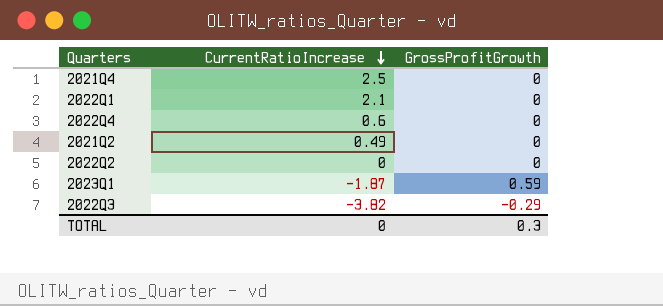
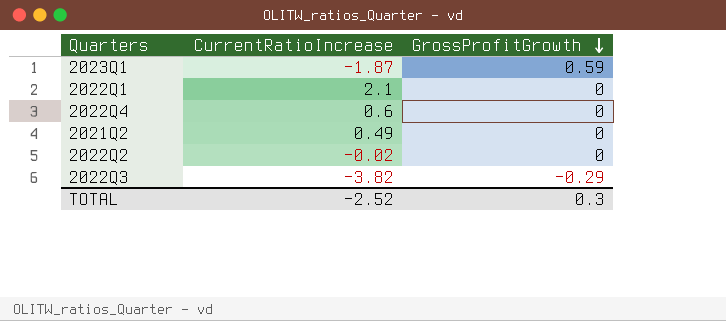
row order: CurrentRatioIncrease descending -> GrossProfitGrowth descending
row 2021Q4: 2.5 | 0 -> none
2022Q2 | CurrentRatioIncrease: 0 -> -0.02
TOTAL | CurrentRatioIncrease: 0 -> -2.52

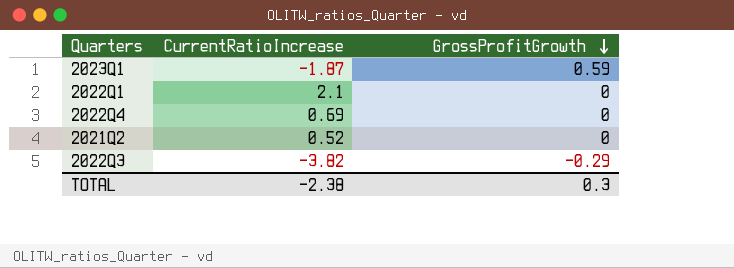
row 2022Q2: -0.02 | 0 -> none
2022Q4 | CurrentRatioIncrease: 0.6 -> 0.69
2021Q2 | CurrentRatioIncrease: 0.49 -> 0.52
TOTAL | CurrentRatioIncrease: -2.52 -> -2.38

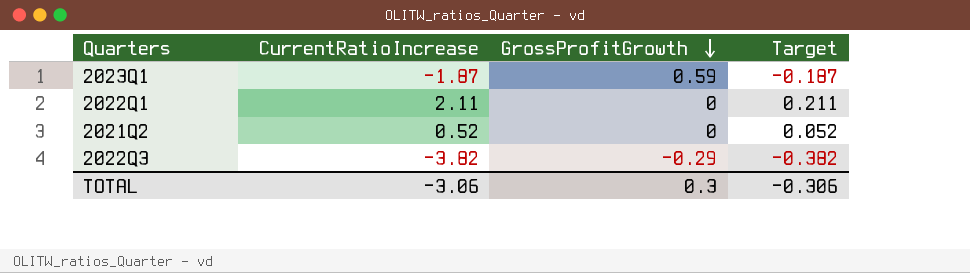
column Target | formula: none -> [CurrentRatioIncrease] * 0.1
row 2022Q4: 0.69 | 0 -> none
2022Q1 | CurrentRatioIncrease: 2.1 -> 2.11
TOTAL | CurrentRatioIncrease: -2.38 -> -3.06

